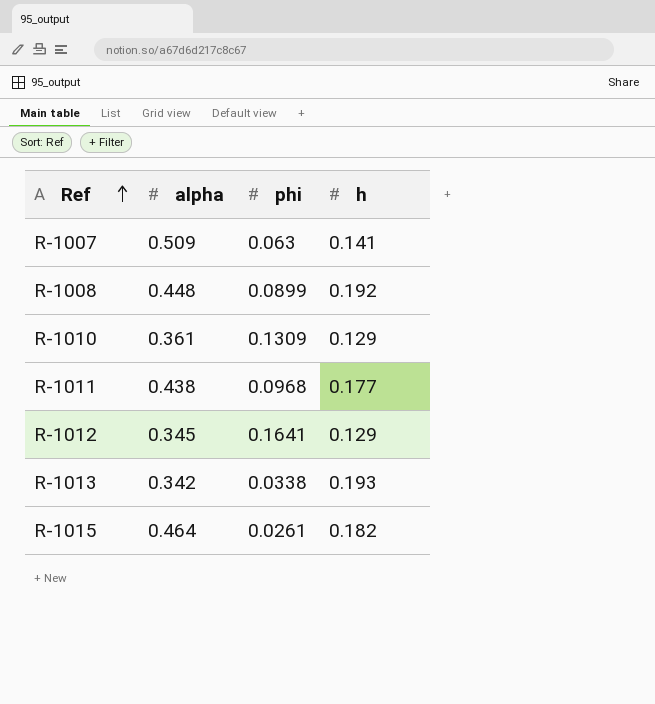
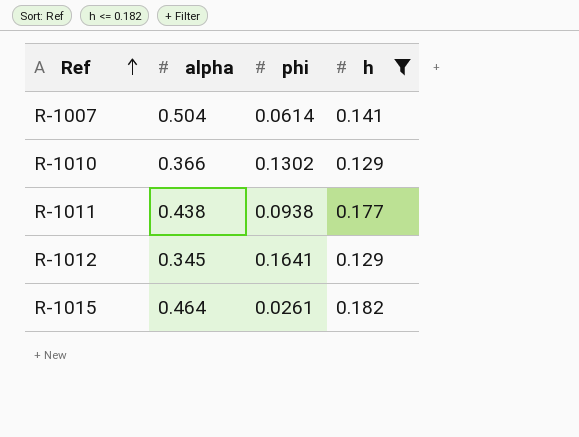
filter: none -> h <= 0.182
R-1007 | alpha: 0.509 -> 0.504
R-1007 | phi: 0.063 -> 0.0614
R-1010 | alpha: 0.361 -> 0.366
R-1010 | phi: 0.1309 -> 0.1302
R-1011 | phi: 0.0968 -> 0.0938

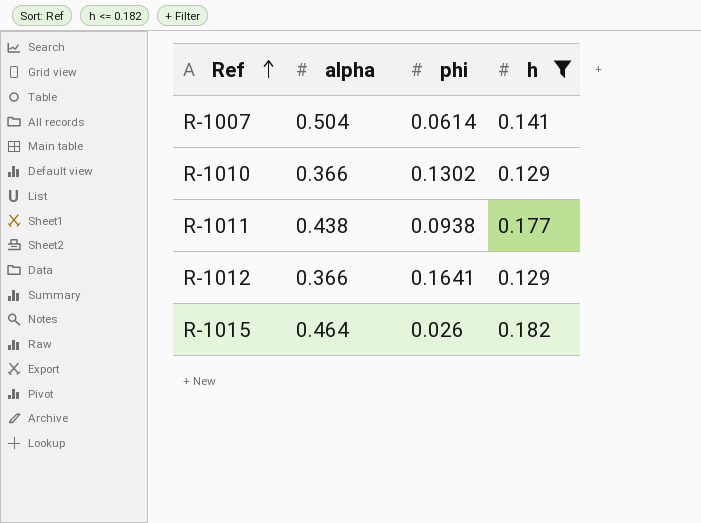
R-1012 | alpha: 0.345 -> 0.366
R-1015 | phi: 0.0261 -> 0.026

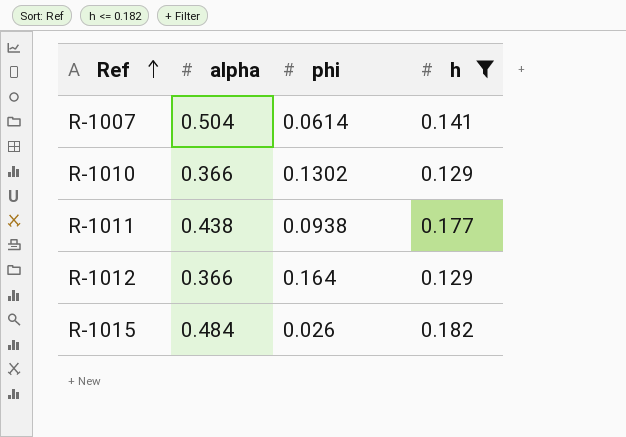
R-1012 | phi: 0.1641 -> 0.164
R-1015 | alpha: 0.464 -> 0.484

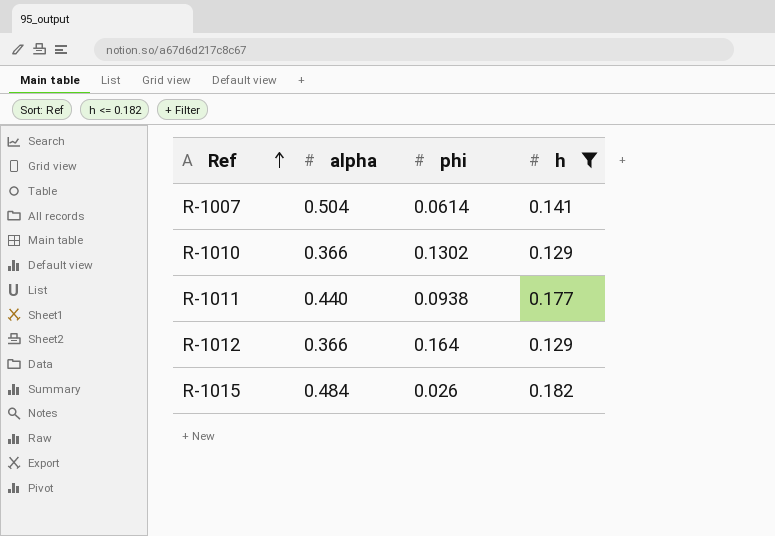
R-1011 | alpha: 0.438 -> 0.440

